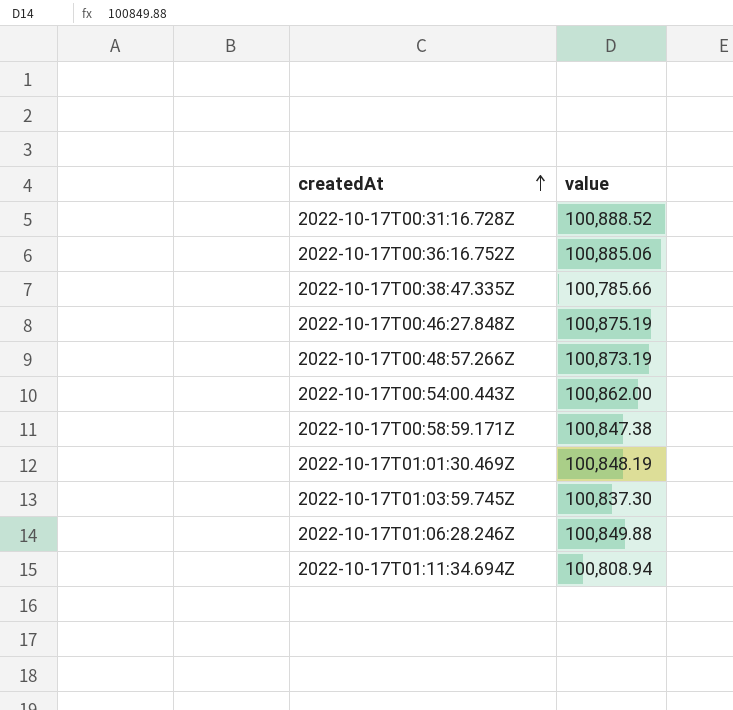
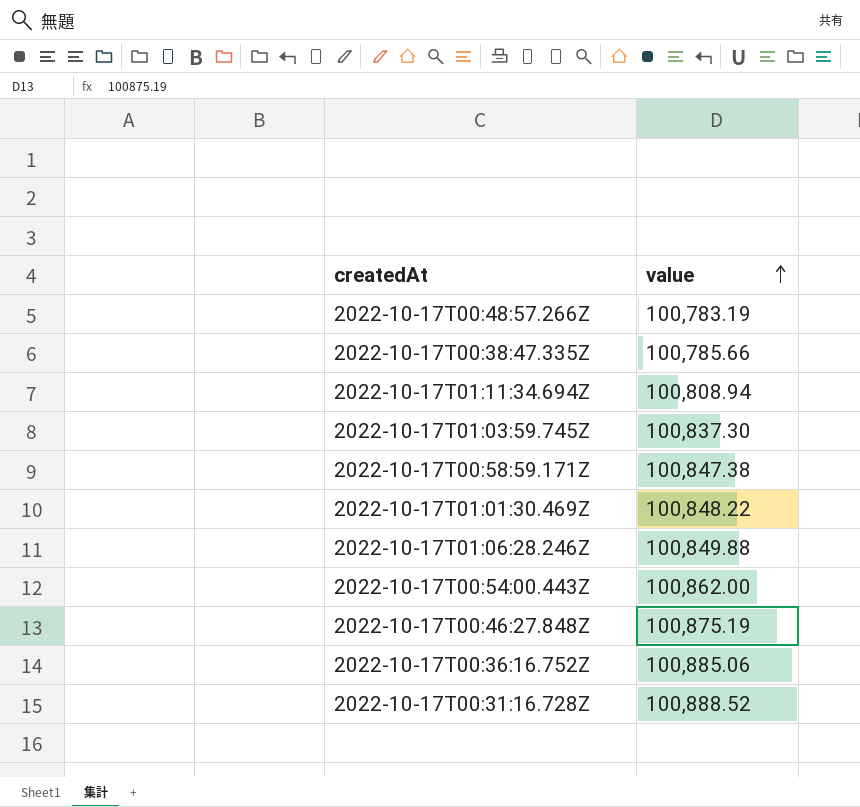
row order: createdAt ascending -> value ascending
2022-10-17T00:48:57.266Z | value: 100,873.19 -> 100,783.19
2022-10-17T01:01:30.469Z | value: 100,848.19 -> 100,848.22

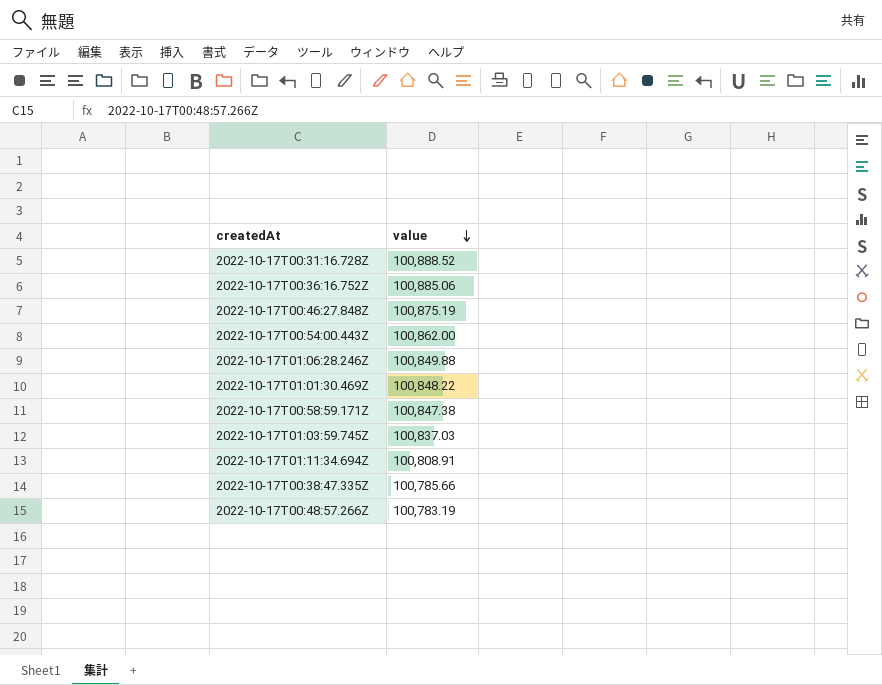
row order: value ascending -> value descending
2022-10-17T01:03:59.745Z | value: 100,837.30 -> 100,837.03
2022-10-17T01:11:34.694Z | value: 100,808.94 -> 100,808.91

